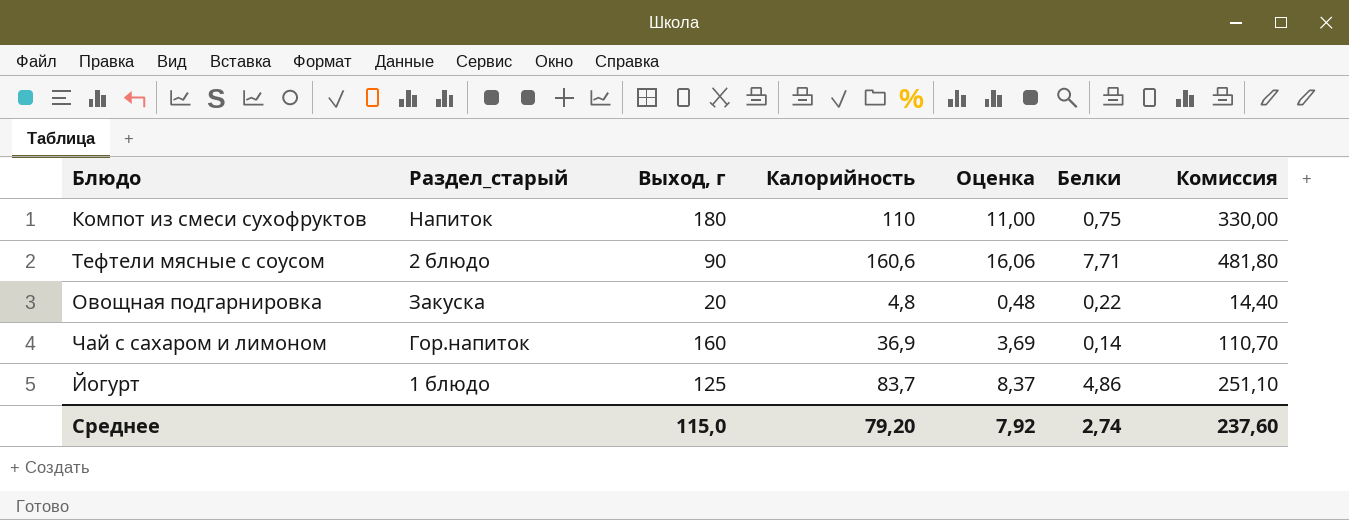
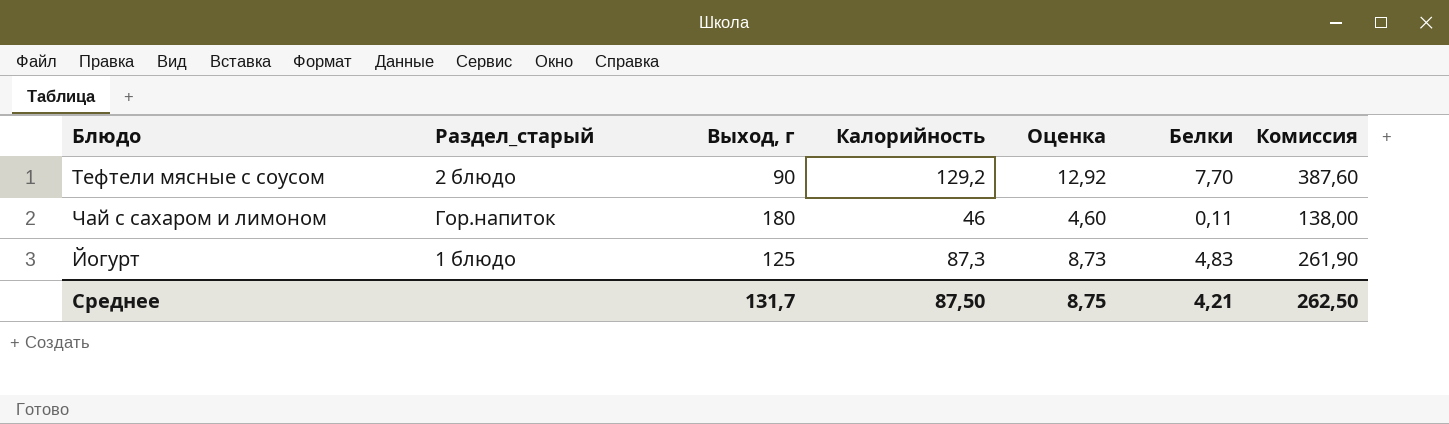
row Компот из смеси сухофруктов: Напиток | 180 | 110 | 11,00 | 0,75 | 330,00 -> none
row Овощная подгарнировка: Закуска | 20 | 4,8 | 0,48 | 0,22 | 14,40 -> none
Тефтели мясные с соусом | Калорийность: 160,6 -> 129,2
Тефтели мясные с соусом | Оценка: 16,06 -> 12,92
Тефтели мясные с соусом | Белки: 7,71 -> 7,70
Тефтели мясные с соусом | Комиссия: 481,80 -> 387,60
Чай с сахаром и лимоном | Выход, г: 160 -> 180
Чай с сахаром и лимоном | Калорийность: 36,9 -> 46
Чай с сахаром и лимоном | Оценка: 3,69 -> 4,60
Чай с сахаром и лимоном | Белки: 0,14 -> 0,11
Чай с сахаром и лимоном | Комиссия: 110,70 -> 138,00
Йогурт | Калорийность: 83,7 -> 87,3
Йогурт | Оценка: 8,37 -> 8,73
Йогурт | Белки: 4,86 -> 4,83
Йогурт | Комиссия: 251,10 -> 261,90
Среднее | Выход, г: 115,0 -> 131,7
Среднее | Калорийность: 79,20 -> 87,50
Среднее | Оценка: 7,92 -> 8,75
Среднее | Белки: 2,74 -> 4,21
Среднее | Комиссия: 237,60 -> 262,50

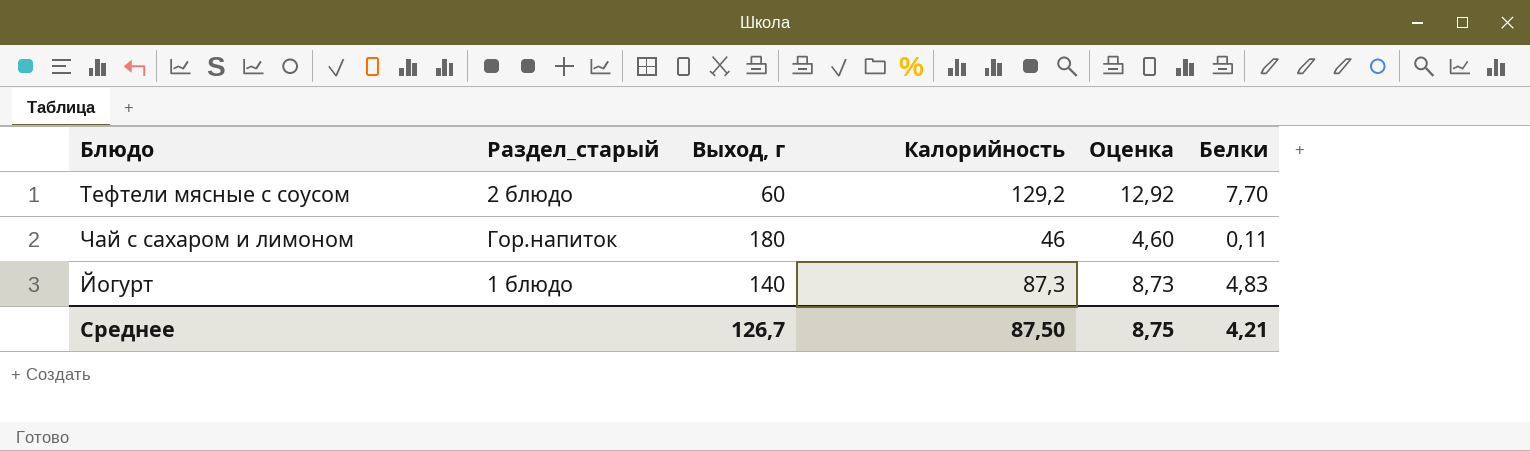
column Комиссия | formula: [Калорийность] * 3 -> none
Тефтели мясные с соусом | Выход, г: 90 -> 60
Йогурт | Выход, г: 125 -> 140
Среднее | Выход, г: 131,7 -> 126,7

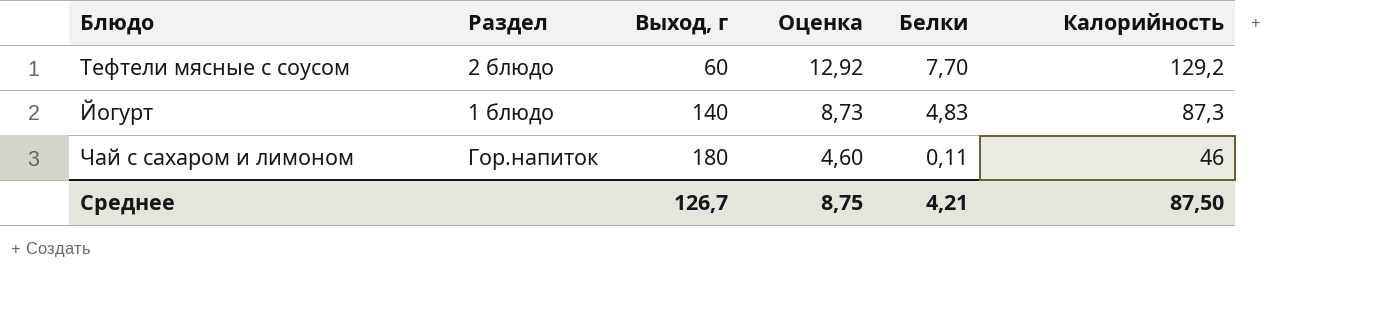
row order: none -> Выход, г ascending
column name: Раздел_старый -> Раздел
column Калорийность | position: 4 -> 6

